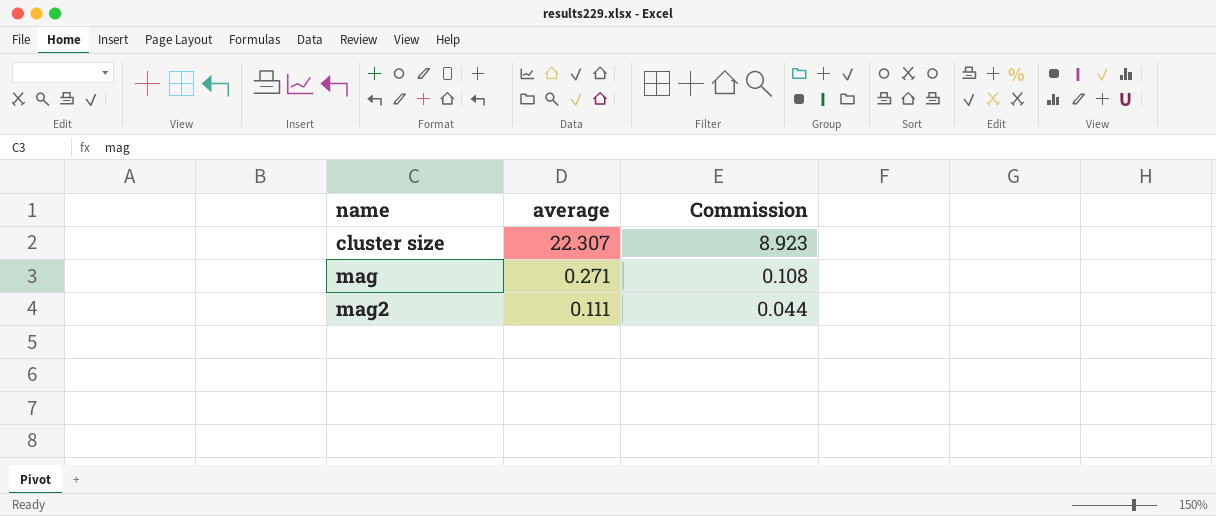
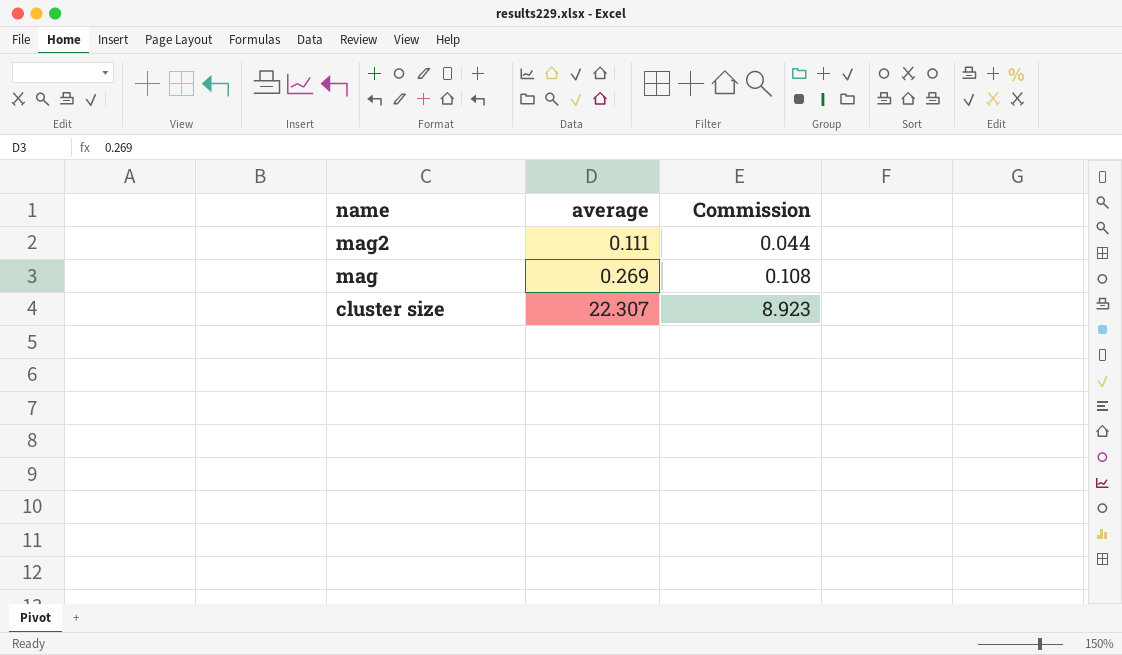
row order: name ascending -> name descending
mag | average: 0.271 -> 0.269

